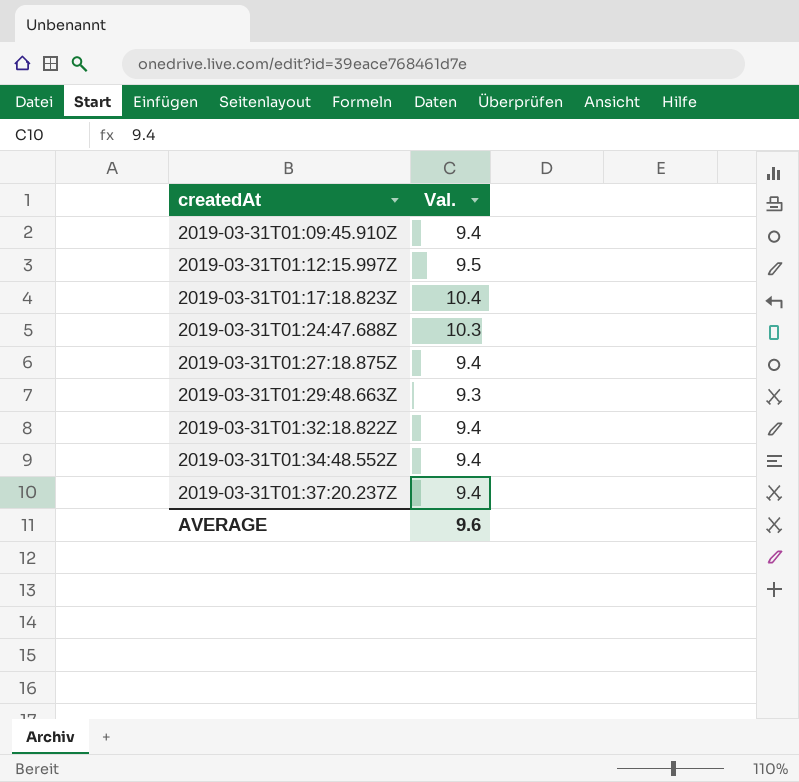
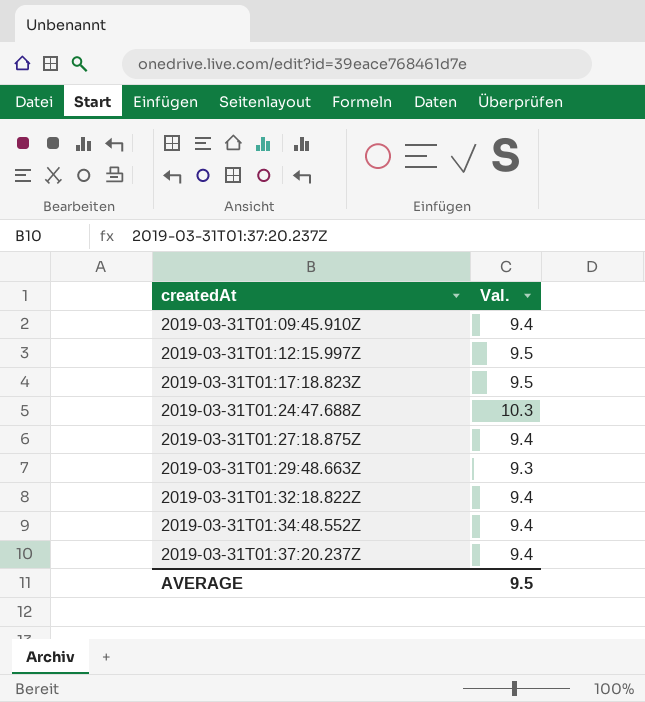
2019-03-31T01:17:18.823Z | Val.: 10.4 -> 9.5
AVERAGE | Val.: 9.6 -> 9.5

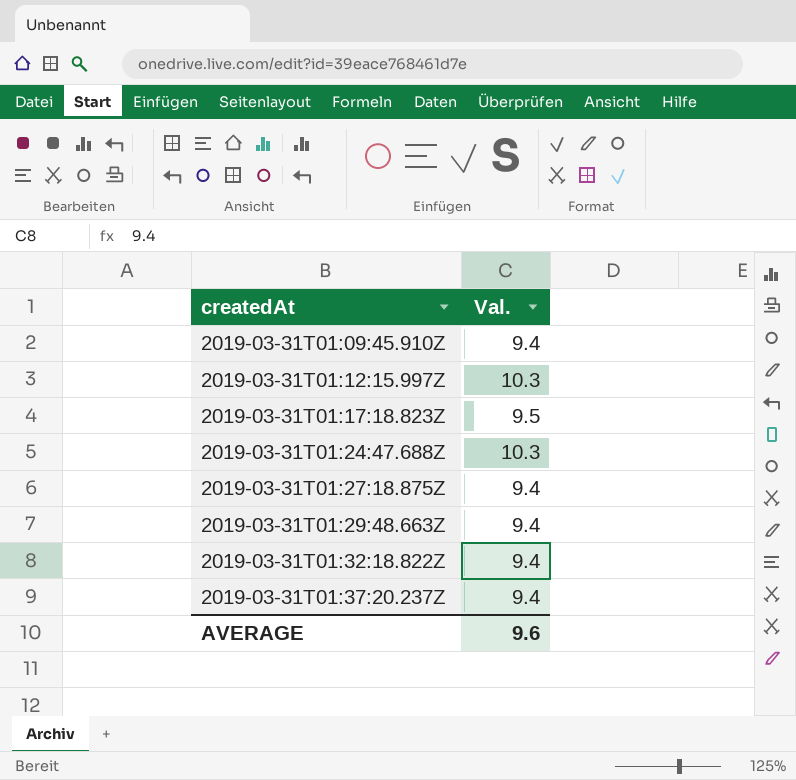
row 2019-03-31T01:34:48.552Z: 9.4 -> none
2019-03-31T01:12:15.997Z | Val.: 9.5 -> 10.3
2019-03-31T01:29:48.663Z | Val.: 9.3 -> 9.4
AVERAGE | Val.: 9.5 -> 9.6

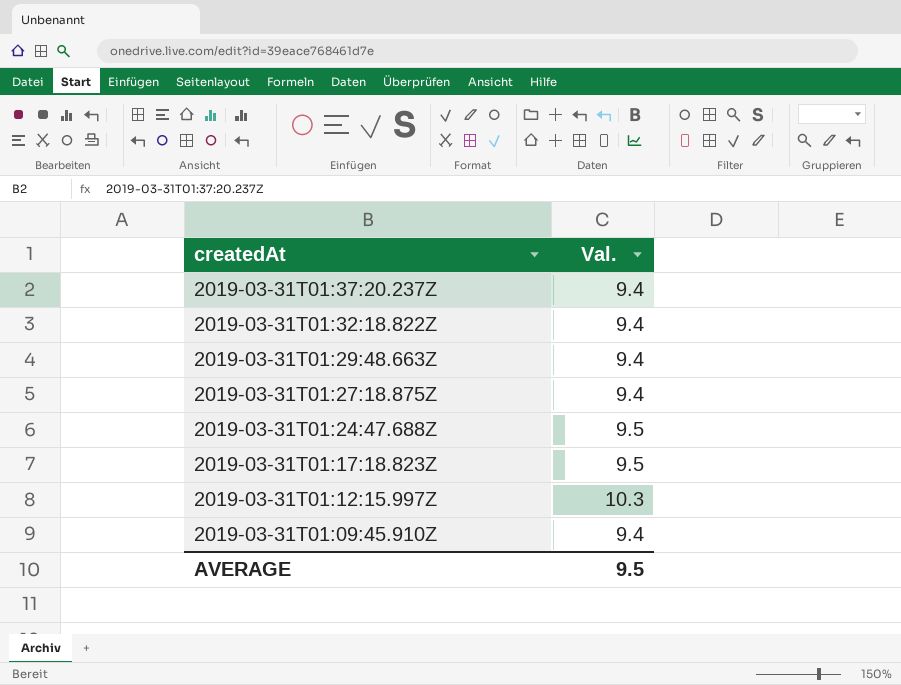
row order: createdAt ascending -> createdAt descending
2019-03-31T01:24:47.688Z | Val.: 10.3 -> 9.5
AVERAGE | Val.: 9.6 -> 9.5

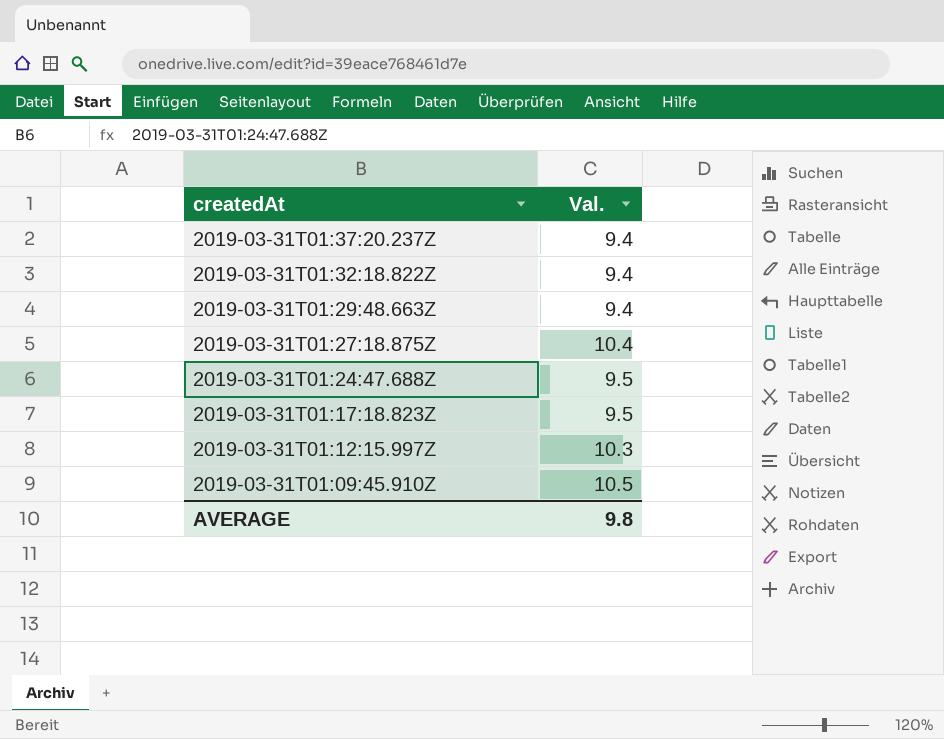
2019-03-31T01:27:18.875Z | Val.: 9.4 -> 10.4
2019-03-31T01:09:45.910Z | Val.: 9.4 -> 10.5
AVERAGE | Val.: 9.5 -> 9.8

